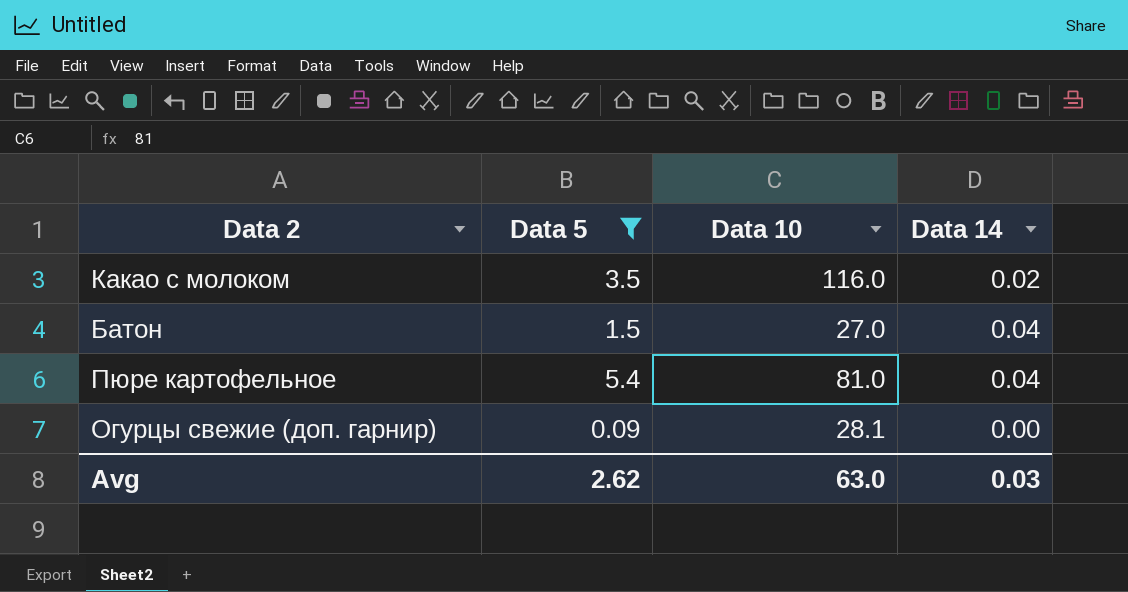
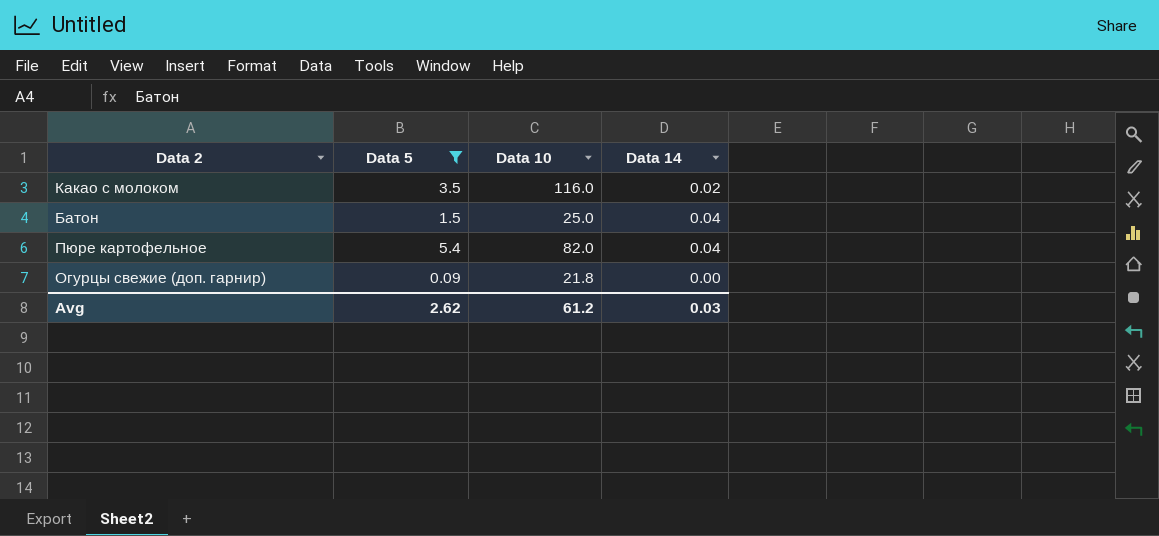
Батон | Data 10: 27.0 -> 25.0
Пюре картофельное | Data 10: 81.0 -> 82.0
Огурцы свежие (доп. гарнир) | Data 10: 28.1 -> 21.8
Avg | Data 10: 63.0 -> 61.2

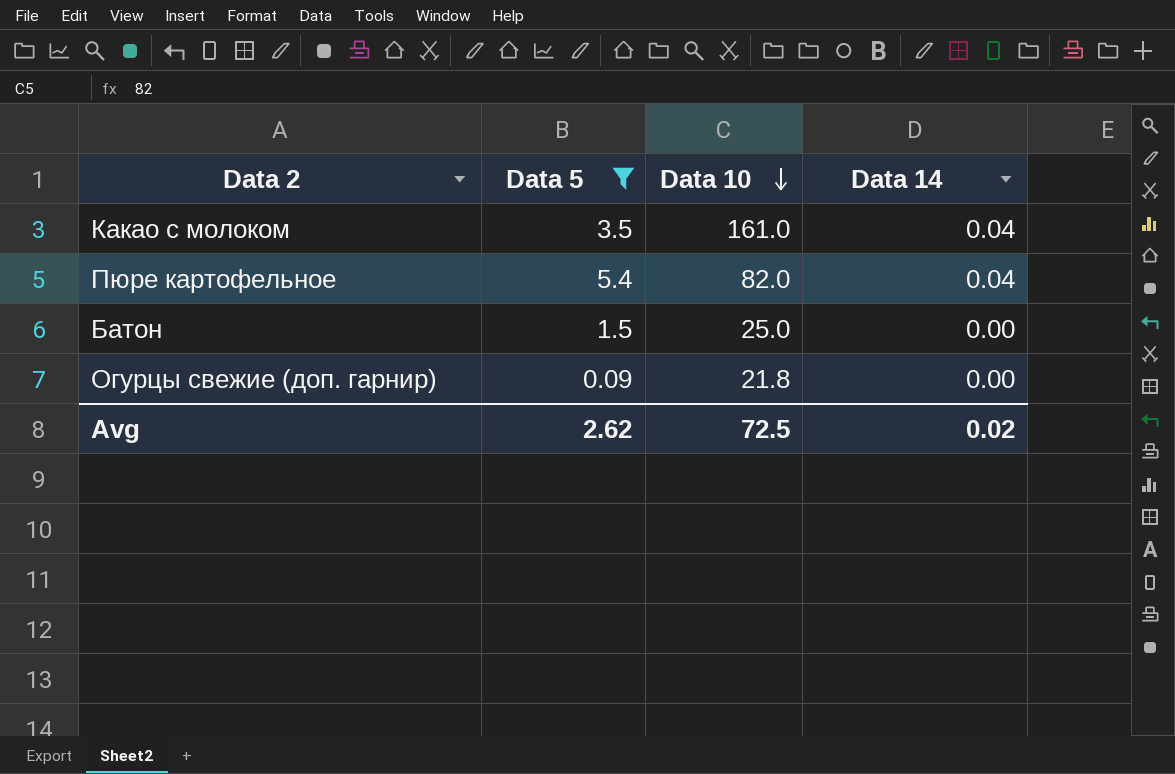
row order: none -> Data 10 descending
Какао с молоком | Data 10: 116.0 -> 161.0
Какао с молоком | Data 14: 0.02 -> 0.04
Батон | Data 14: 0.04 -> 0.00
Avg | Data 10: 61.2 -> 72.5
Avg | Data 14: 0.03 -> 0.02

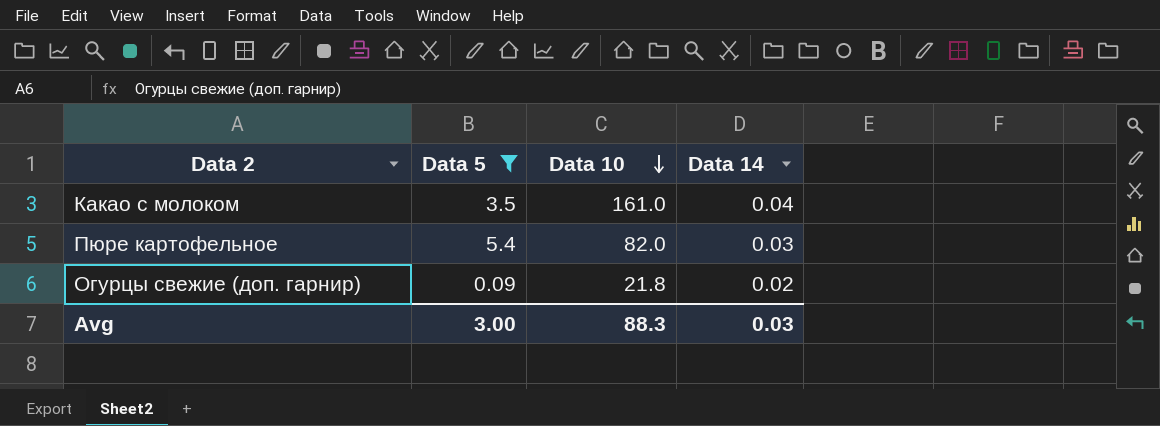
row Батон: 1.5 | 25.0 | 0.00 -> none
Пюре картофельное | Data 14: 0.04 -> 0.03
Огурцы свежие (доп. гарнир) | Data 14: 0.00 -> 0.02
Avg | Data 5: 2.62 -> 3.00
Avg | Data 10: 72.5 -> 88.3
Avg | Data 14: 0.02 -> 0.03

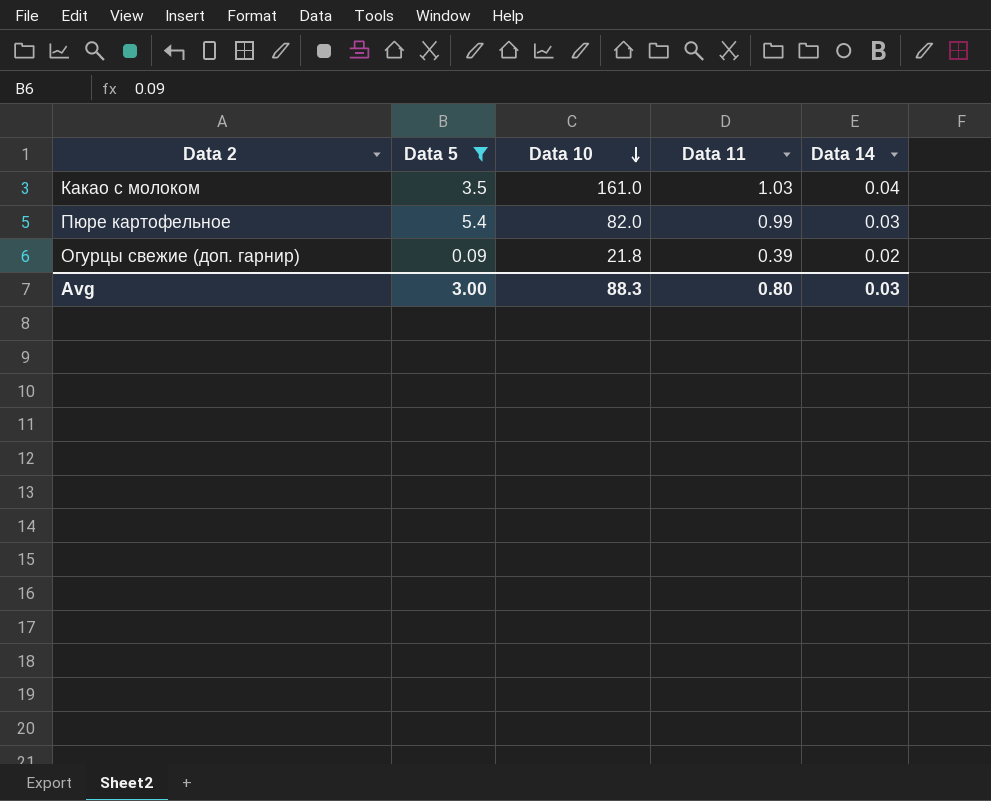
column Data 11 | position: none -> 4

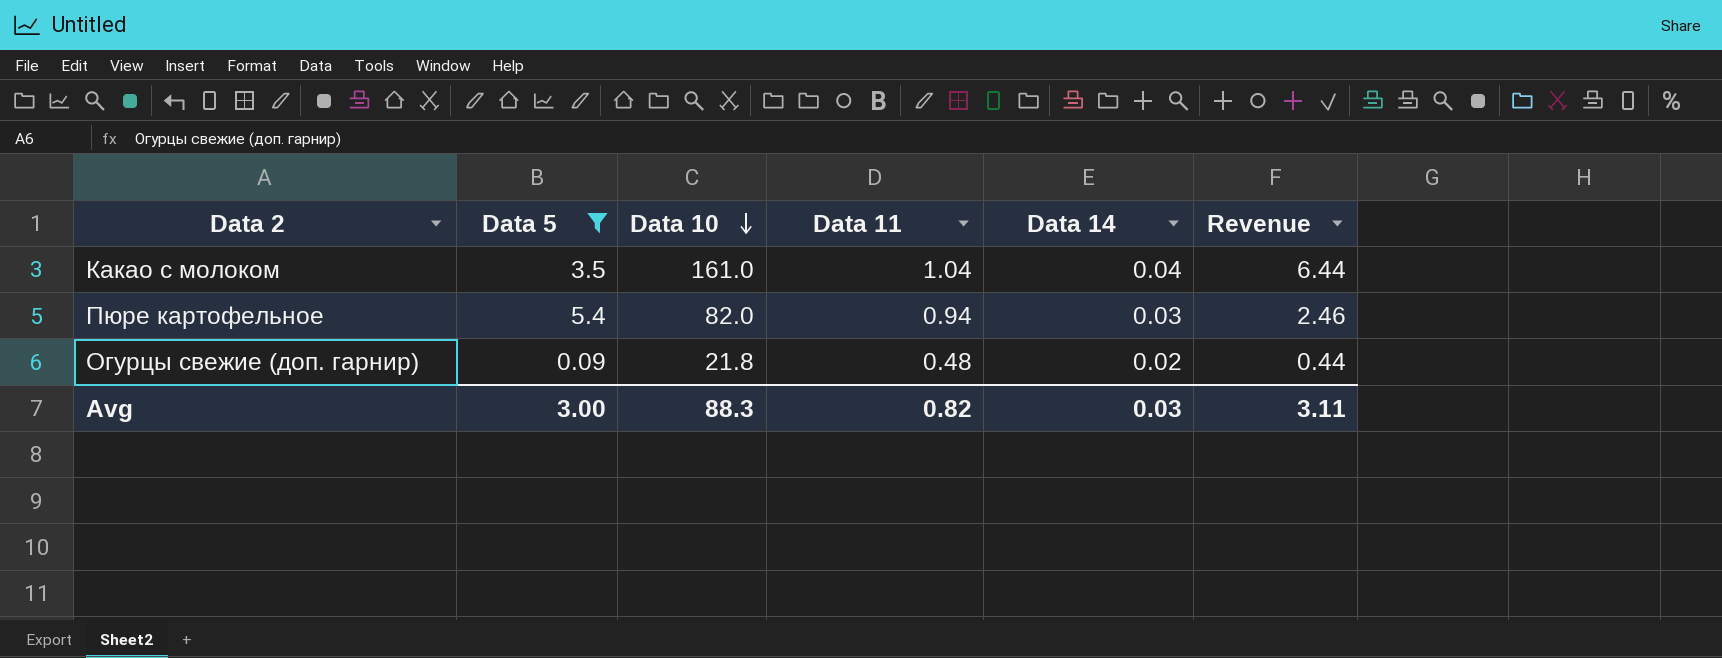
column Revenue | formula: none -> [Data 10] * [Data 14]
Какао с молоком | Data 11: 1.03 -> 1.04
Пюре картофельное | Data 11: 0.99 -> 0.94
Огурцы свежие (доп. гарнир) | Data 11: 0.39 -> 0.48
Avg | Data 11: 0.80 -> 0.82

